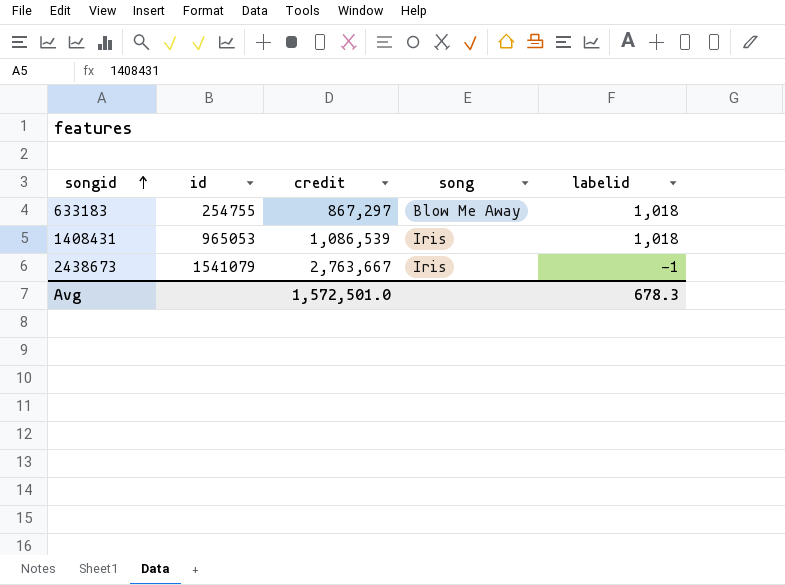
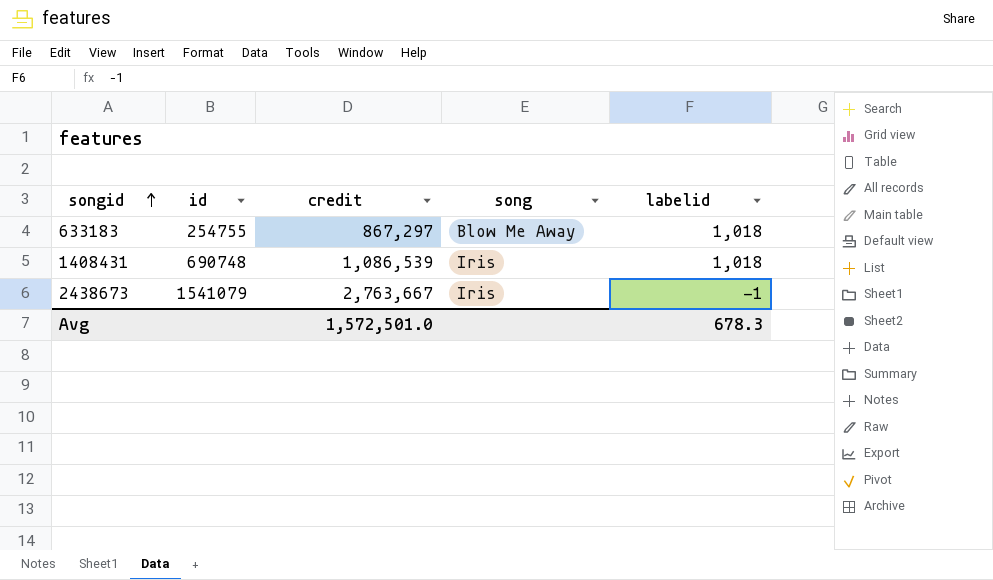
1408431 | id: 965053 -> 690748

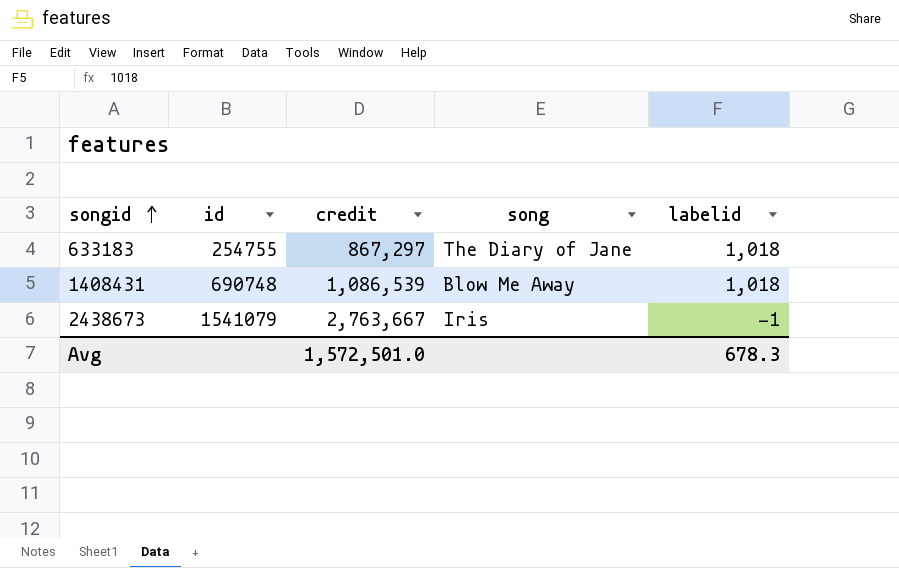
633183 | song: Blow Me Away -> The Diary of Jane
1408431 | song: Iris -> Blow Me Away

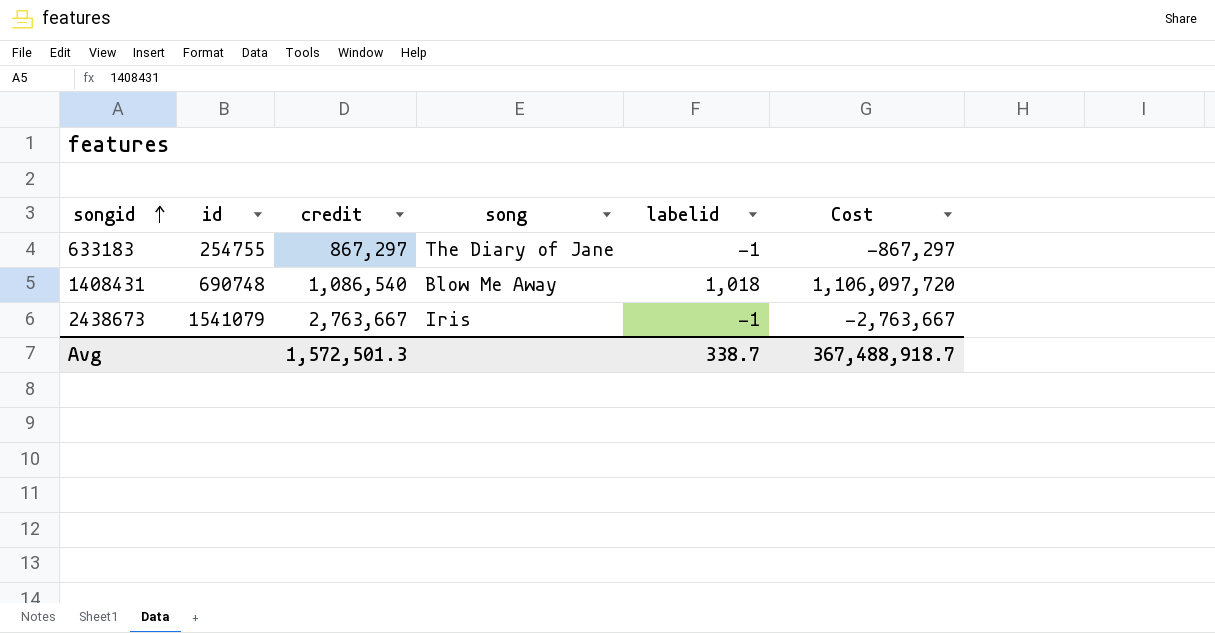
column Cost | formula: none -> [credit] * [labelid]
633183 | labelid: 1,018 -> -1
1408431 | credit: 1,086,539 -> 1,086,540
Avg | credit: 1,572,501.0 -> 1,572,501.3
Avg | labelid: 678.3 -> 338.7

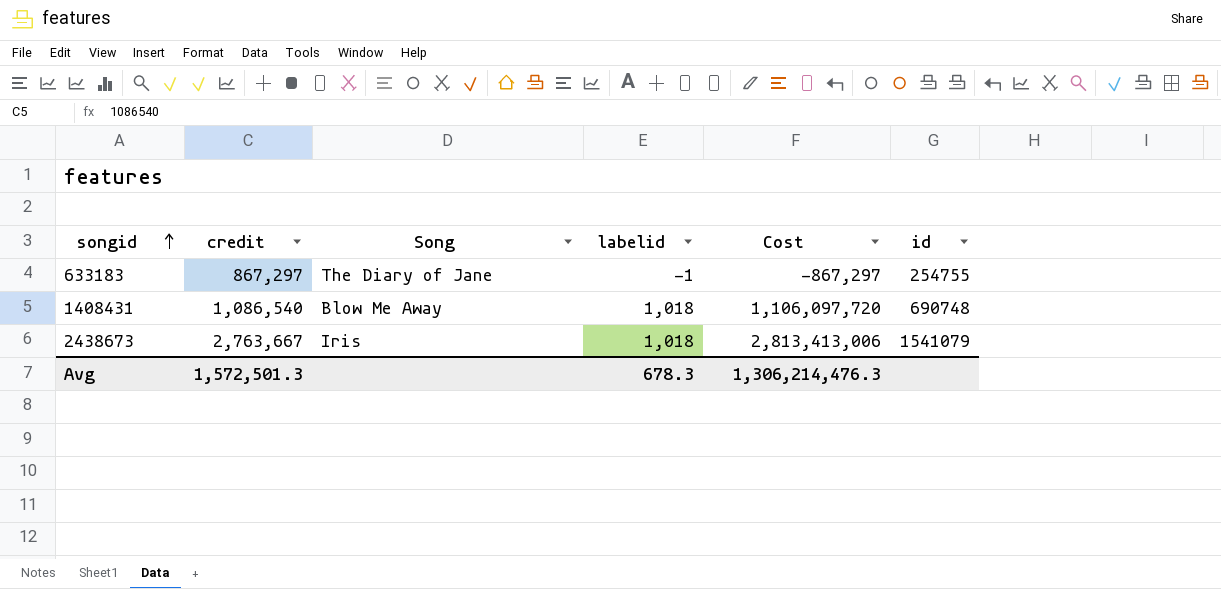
column name: song -> Song
column id | position: 2 -> 6
2438673 | labelid: -1 -> 1,018
2438673 | Cost: -2,763,667 -> 2,813,413,006
Avg | labelid: 338.7 -> 678.3
Avg | Cost: 367,488,918.7 -> 1,306,214,476.3

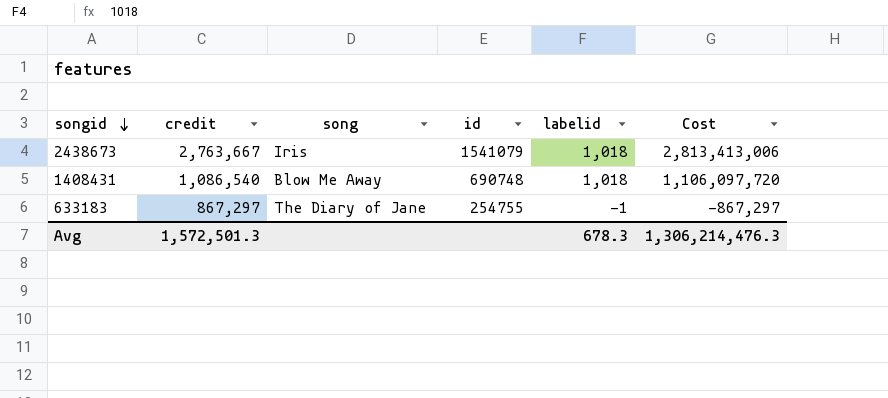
row order: songid ascending -> songid descending
column name: Song -> song
column id | position: 6 -> 4

